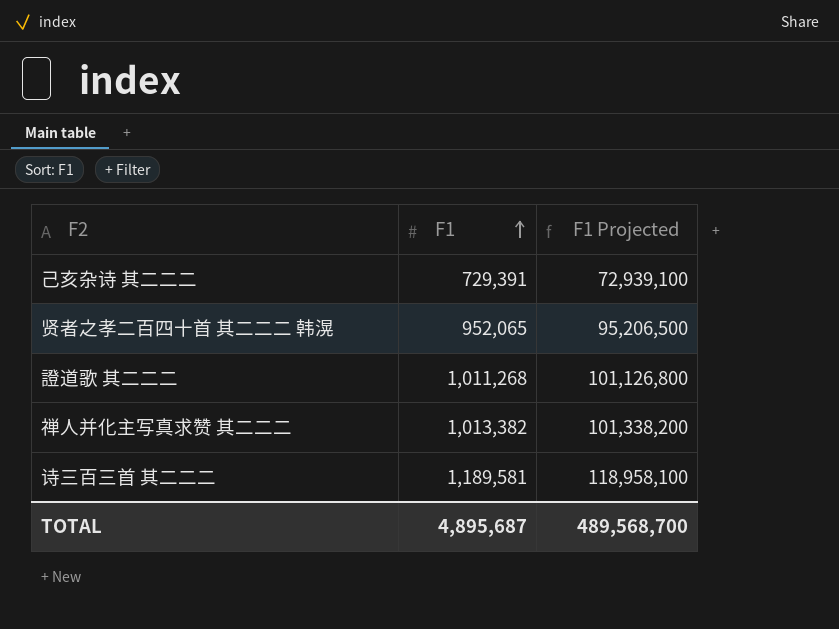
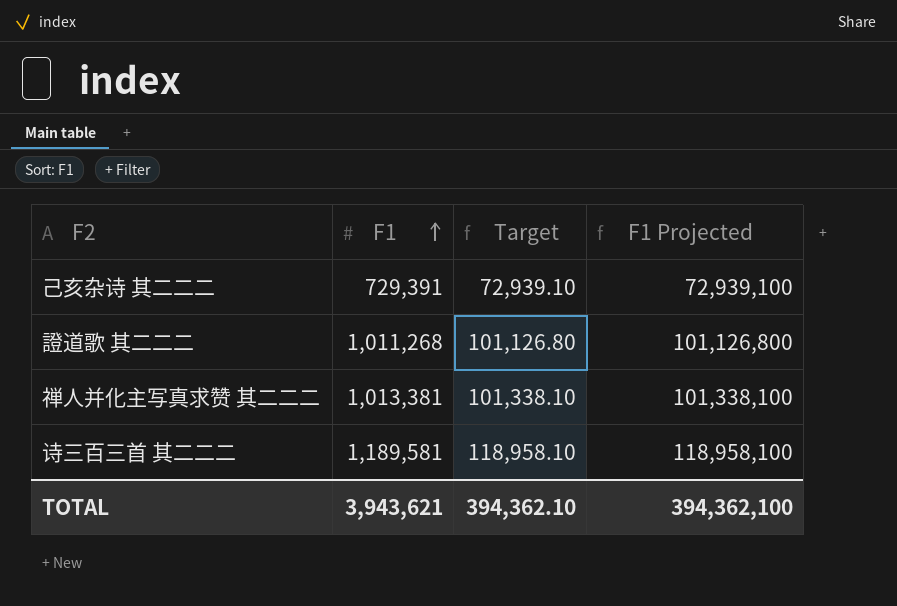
column Target | formula: none -> [F1] * 0.1
row 贤者之孝二百四十首 其二二二 韩滉: 952,065 | 95,206,500 -> none
禅人并化主写真求赞 其二二二 | F1: 1,013,382 -> 1,013,381
禅人并化主写真求赞 其二二二 | F1 Projected: 101,338,200 -> 101,338,100
TOTAL | F1: 4,895,687 -> 3,943,621
TOTAL | F1 Projected: 489,568,700 -> 394,362,100

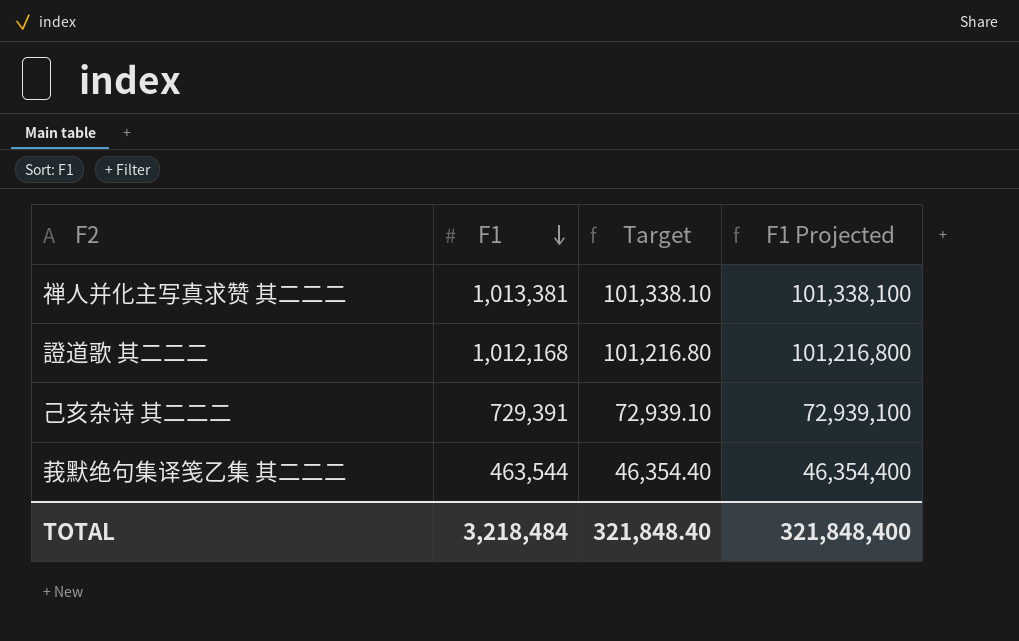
row order: F1 ascending -> F1 descending
row 诗三百三首 其二二二: 1,189,581 | 118,958.10 | 118,958,100 -> none
證道歌 其二二二 | F1: 1,011,268 -> 1,012,168
證道歌 其二二二 | Target: 101,126.80 -> 101,216.80
證道歌 其二二二 | F1 Projected: 101,126,800 -> 101,216,800
row 莪默绝句集译笺乙集 其二二二: none -> 463,544 | 46,354.40 | 46,354,400
TOTAL | F1: 3,943,621 -> 3,218,484
TOTAL | Target: 394,362.10 -> 321,848.40
TOTAL | F1 Projected: 394,362,100 -> 321,848,400

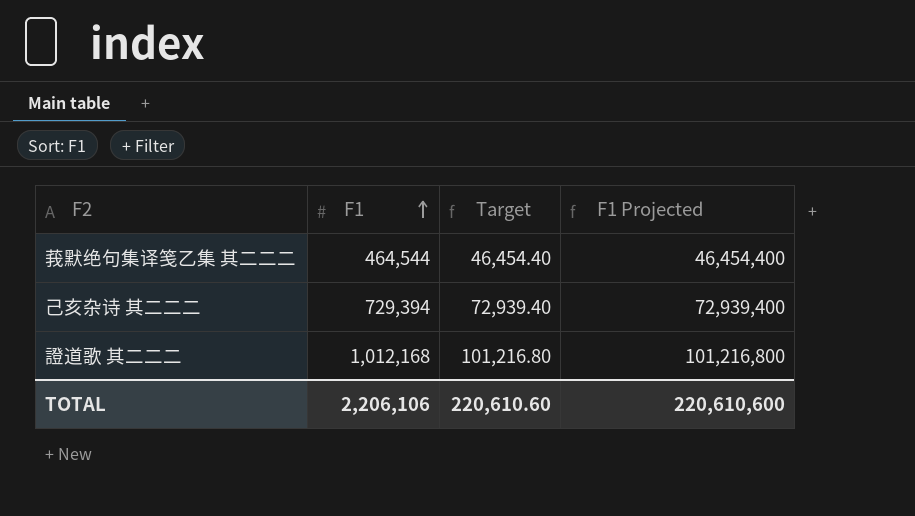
row order: F1 descending -> F1 ascending
row 禅人并化主写真求赞 其二二二: 1,013,381 | 101,338.10 | 101,338,100 -> none
莪默绝句集译笺乙集 其二二二 | F1: 463,544 -> 464,544
莪默绝句集译笺乙集 其二二二 | Target: 46,354.40 -> 46,454.40
莪默绝句集译笺乙集 其二二二 | F1 Projected: 46,354,400 -> 46,454,400
己亥杂诗 其二二二 | F1: 729,391 -> 729,394
己亥杂诗 其二二二 | Target: 72,939.10 -> 72,939.40
己亥杂诗 其二二二 | F1 Projected: 72,939,100 -> 72,939,400
TOTAL | F1: 3,218,484 -> 2,206,106
TOTAL | Target: 321,848.40 -> 220,610.60
TOTAL | F1 Projected: 321,848,400 -> 220,610,600

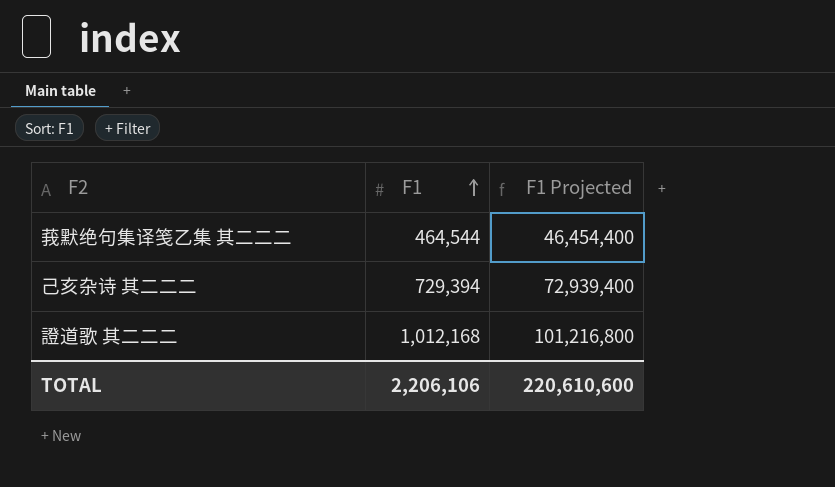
column Target | formula: [F1] * 0.1 -> none

